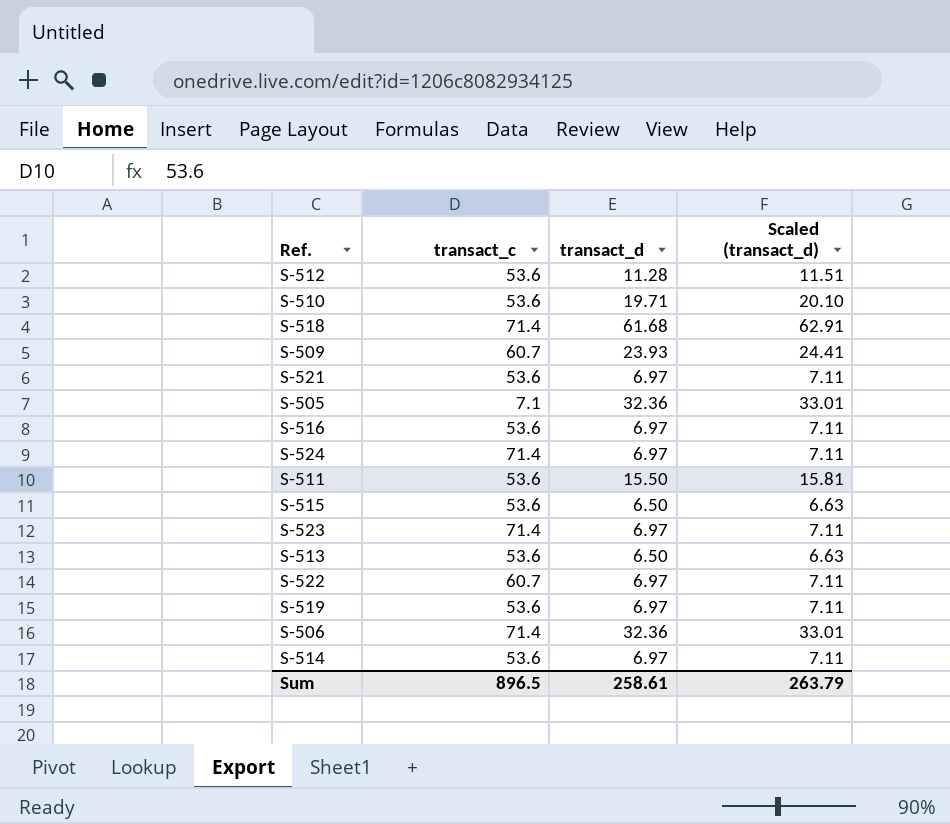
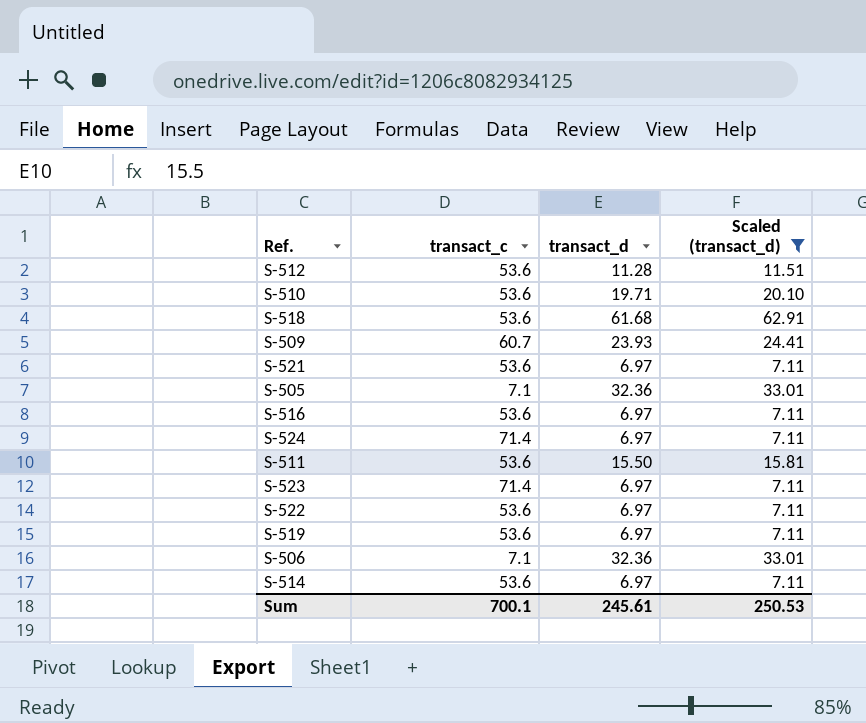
filter: none -> Scaled (transact_d) != 6.63
S-518 | transact_c: 71.4 -> 53.6
S-522 | transact_c: 60.7 -> 53.6
S-506 | transact_c: 71.4 -> 7.1
Sum | transact_c: 896.5 -> 700.1
Sum | transact_d: 258.61 -> 245.61
Sum | Scaled (transact_d): 263.79 -> 250.53

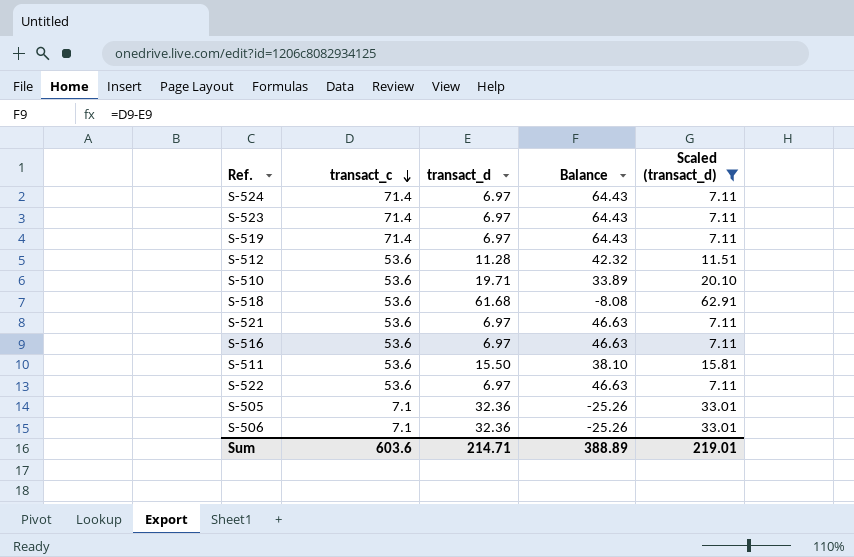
row order: none -> transact_c descending
column Balance | formula: none -> [transact_c] - [transact_d]
row S-509: 60.7 | 23.93 | 24.41 -> none
row S-514: 53.6 | 6.97 | 7.11 -> none
S-519 | transact_c: 53.6 -> 71.4
Sum | transact_c: 700.1 -> 603.6
Sum | transact_d: 245.61 -> 214.71
Sum | Scaled (transact_d): 250.53 -> 219.01

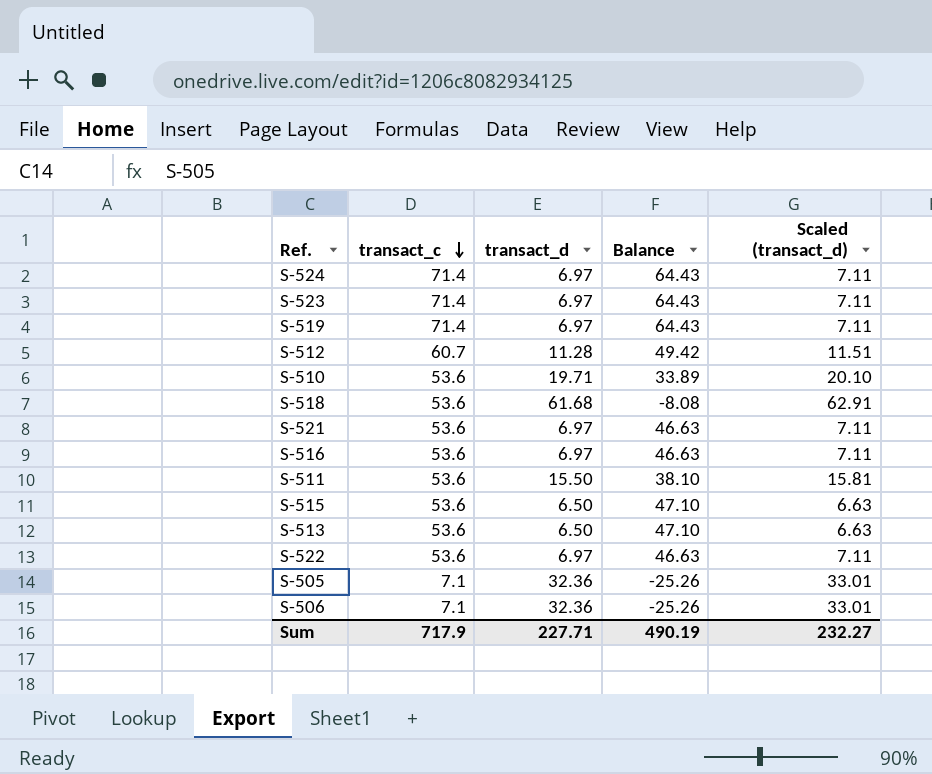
filter: Scaled (transact_d) != 6.63 -> none
S-512 | transact_c: 53.6 -> 60.7
S-512 | Balance: 42.32 -> 49.42
Sum | transact_c: 603.6 -> 717.9
Sum | transact_d: 214.71 -> 227.71
Sum | Balance: 388.89 -> 490.19
Sum | Scaled (transact_d): 219.01 -> 232.27

